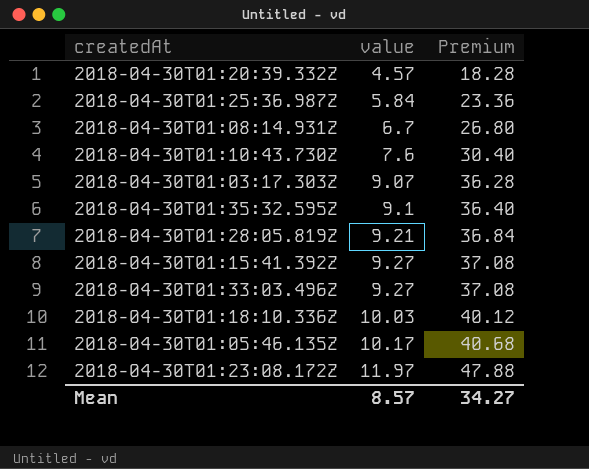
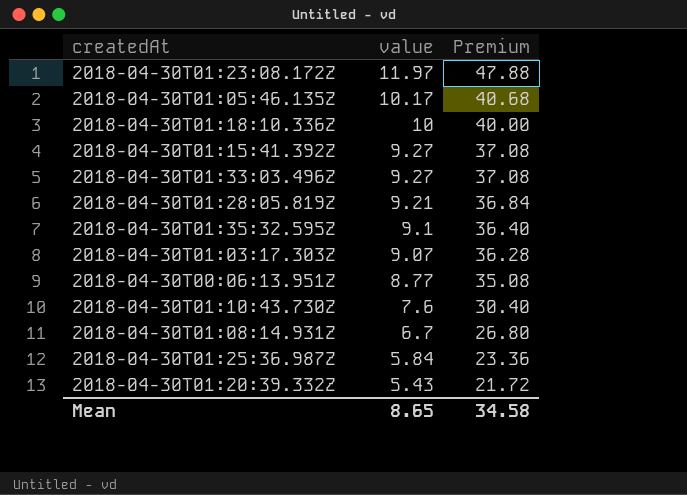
row order: value ascending -> value descending
2018-04-30T01:18:10.336Z | value: 10.03 -> 10
2018-04-30T01:18:10.336Z | Premium: 40.12 -> 40.00
row 2018-04-30T00:06:13.951Z: none -> 8.77 | 35.08
2018-04-30T01:20:39.332Z | value: 4.57 -> 5.43
2018-04-30T01:20:39.332Z | Premium: 18.28 -> 21.72
Mean | value: 8.57 -> 8.65
Mean | Premium: 34.27 -> 34.58

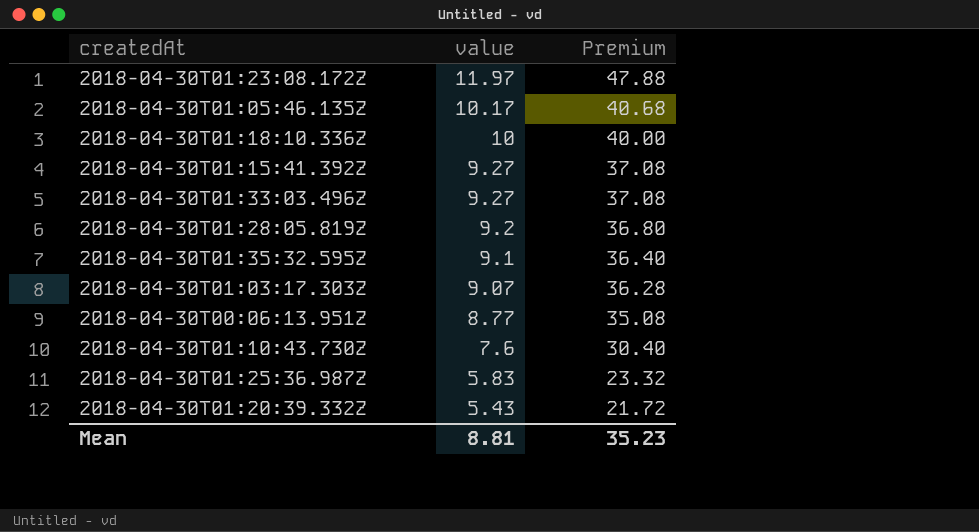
row 2018-04-30T01:08:14.931Z: 6.7 | 26.80 -> none
2018-04-30T01:28:05.819Z | value: 9.21 -> 9.2
2018-04-30T01:28:05.819Z | Premium: 36.84 -> 36.80
2018-04-30T01:25:36.987Z | value: 5.84 -> 5.83
2018-04-30T01:25:36.987Z | Premium: 23.36 -> 23.32
Mean | value: 8.65 -> 8.81
Mean | Premium: 34.58 -> 35.23

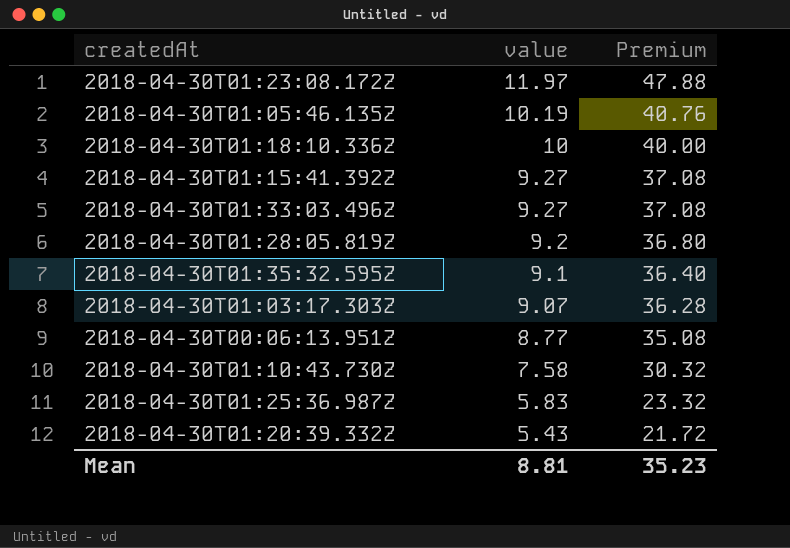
2018-04-30T01:05:46.135Z | value: 10.17 -> 10.19
2018-04-30T01:05:46.135Z | Premium: 40.68 -> 40.76
2018-04-30T01:10:43.730Z | value: 7.6 -> 7.58
2018-04-30T01:10:43.730Z | Premium: 30.40 -> 30.32

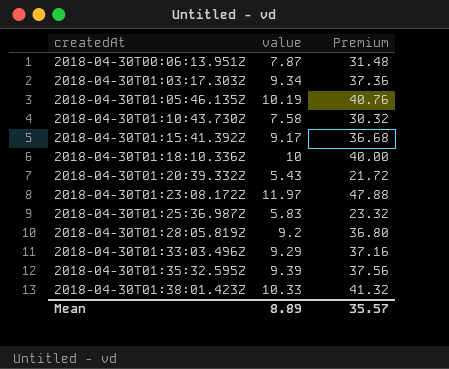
row order: value descending -> createdAt ascending
2018-04-30T00:06:13.951Z | value: 8.77 -> 7.87
2018-04-30T00:06:13.951Z | Premium: 35.08 -> 31.48
2018-04-30T01:03:17.303Z | value: 9.07 -> 9.34
2018-04-30T01:03:17.303Z | Premium: 36.28 -> 37.36
2018-04-30T01:15:41.392Z | value: 9.27 -> 9.17
2018-04-30T01:15:41.392Z | Premium: 37.08 -> 36.68
2018-04-30T01:33:03.496Z | value: 9.27 -> 9.29
2018-04-30T01:33:03.496Z | Premium: 37.08 -> 37.16
2018-04-30T01:35:32.595Z | value: 9.1 -> 9.39
2018-04-30T01:35:32.595Z | Premium: 36.40 -> 37.56
row 2018-04-30T01:38:01.423Z: none -> 10.33 | 41.32
Mean | value: 8.81 -> 8.89
Mean | Premium: 35.23 -> 35.57

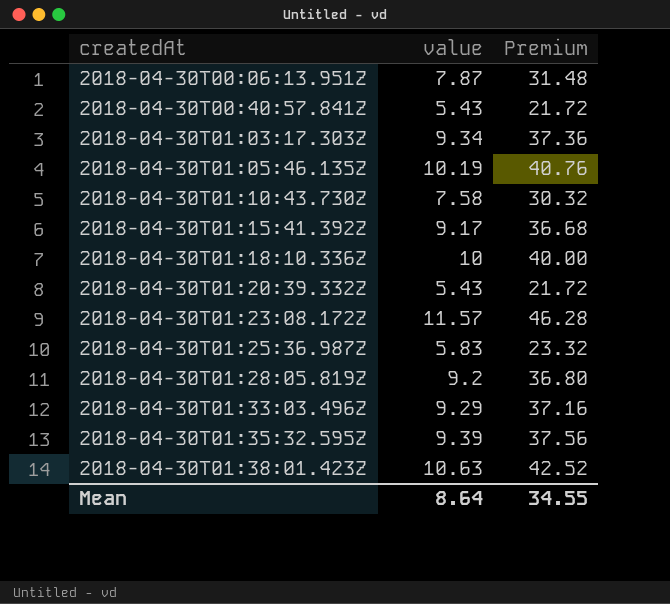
row 2018-04-30T00:40:57.841Z: none -> 5.43 | 21.72
2018-04-30T01:23:08.172Z | value: 11.97 -> 11.57
2018-04-30T01:23:08.172Z | Premium: 47.88 -> 46.28
2018-04-30T01:38:01.423Z | value: 10.33 -> 10.63
2018-04-30T01:38:01.423Z | Premium: 41.32 -> 42.52
Mean | value: 8.89 -> 8.64
Mean | Premium: 35.57 -> 34.55

